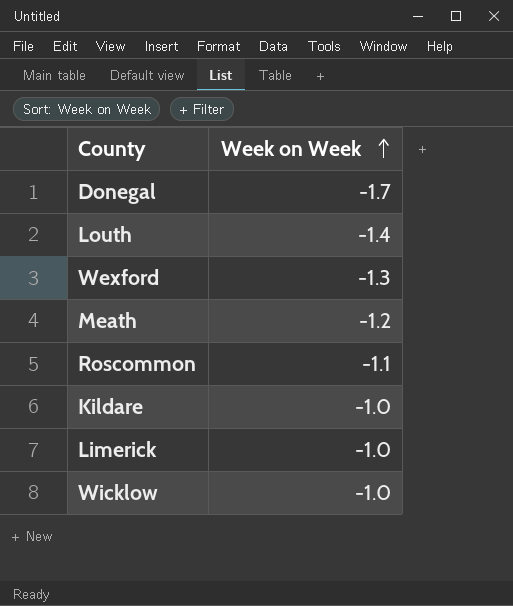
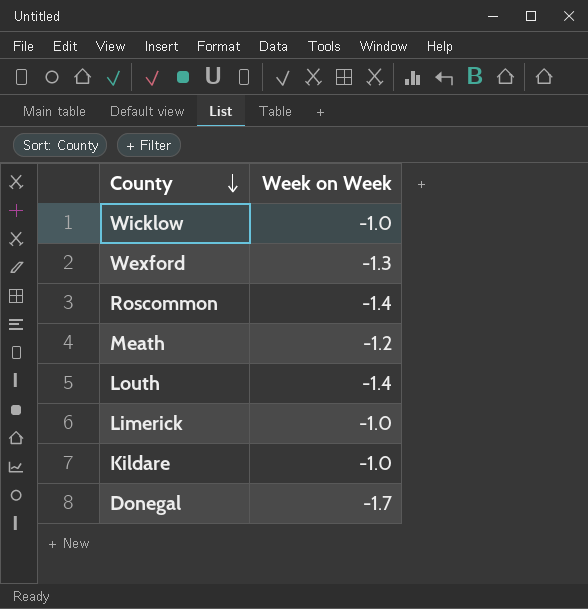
row order: Week on Week ascending -> County descending
Roscommon | Week on Week: -1.1 -> -1.4

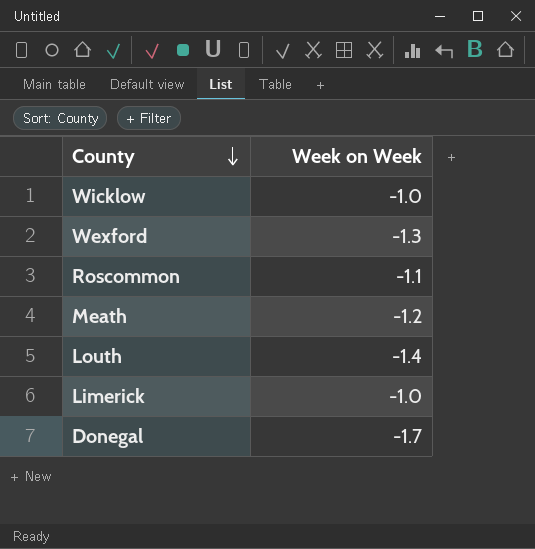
row Kildare: -1.0 -> none
Roscommon | Week on Week: -1.4 -> -1.1

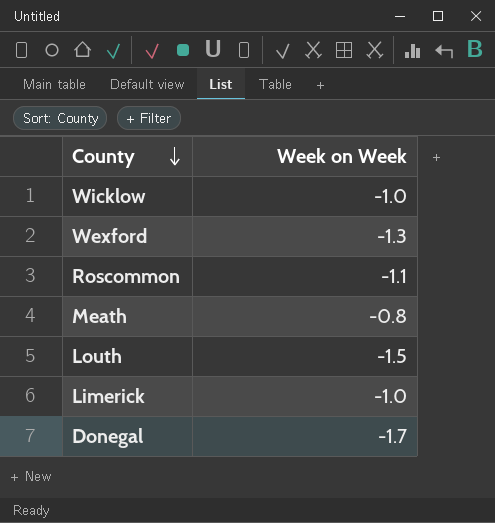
Meath | Week on Week: -1.2 -> -0.8
Louth | Week on Week: -1.4 -> -1.5

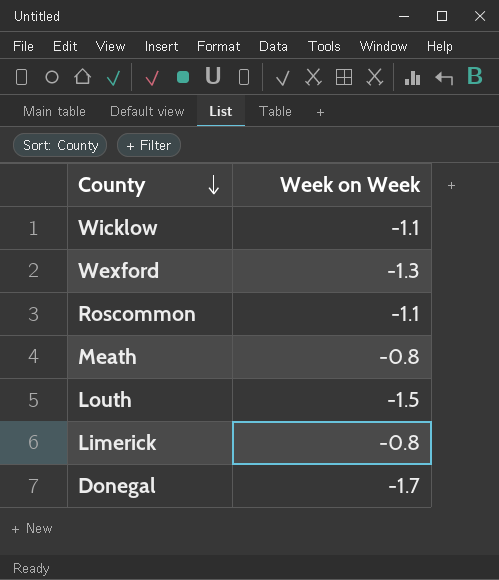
Wicklow | Week on Week: -1.0 -> -1.1
Limerick | Week on Week: -1.0 -> -0.8

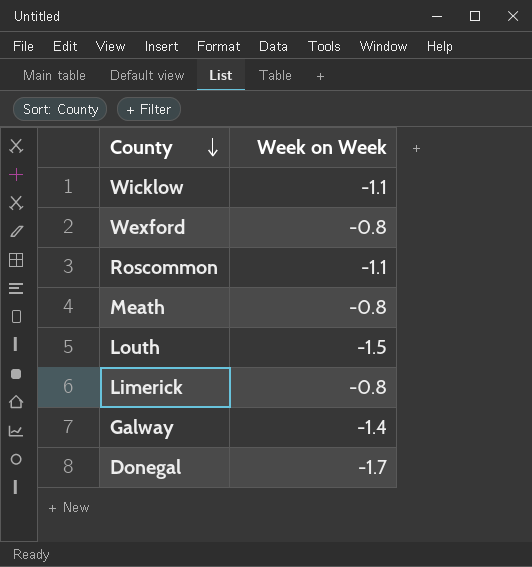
Wexford | Week on Week: -1.3 -> -0.8
row Galway: none -> -1.4

